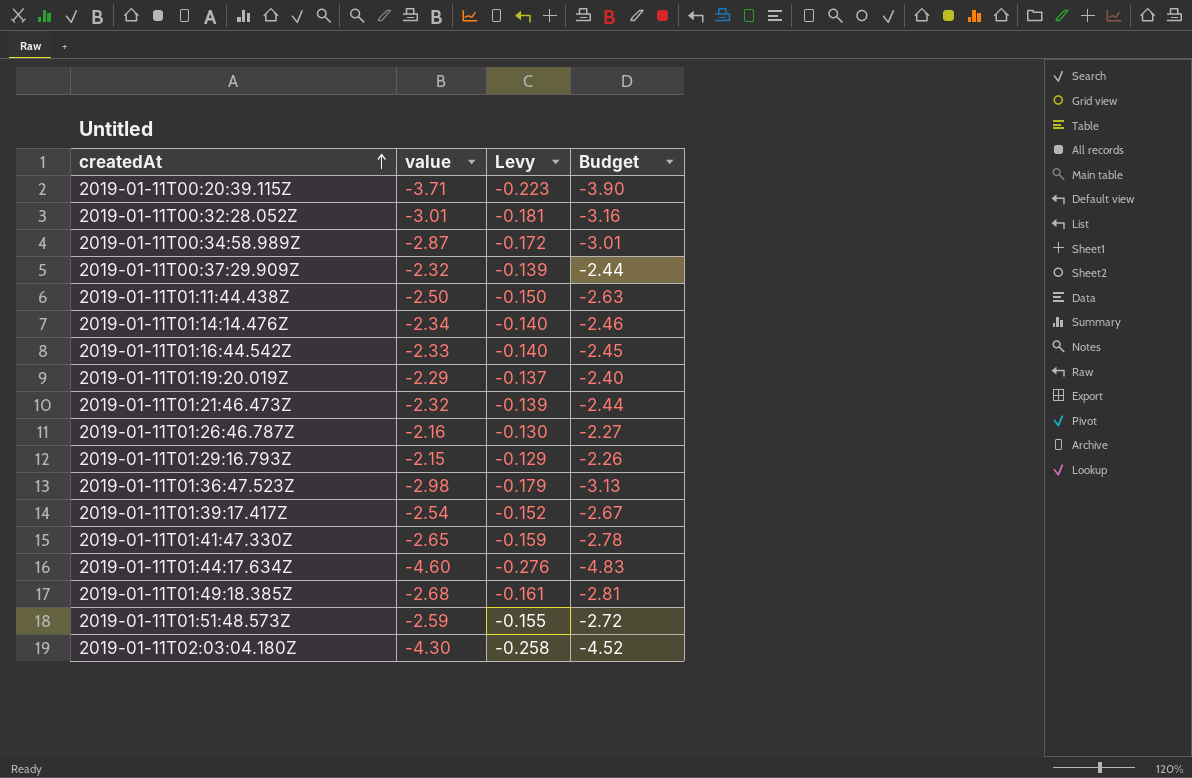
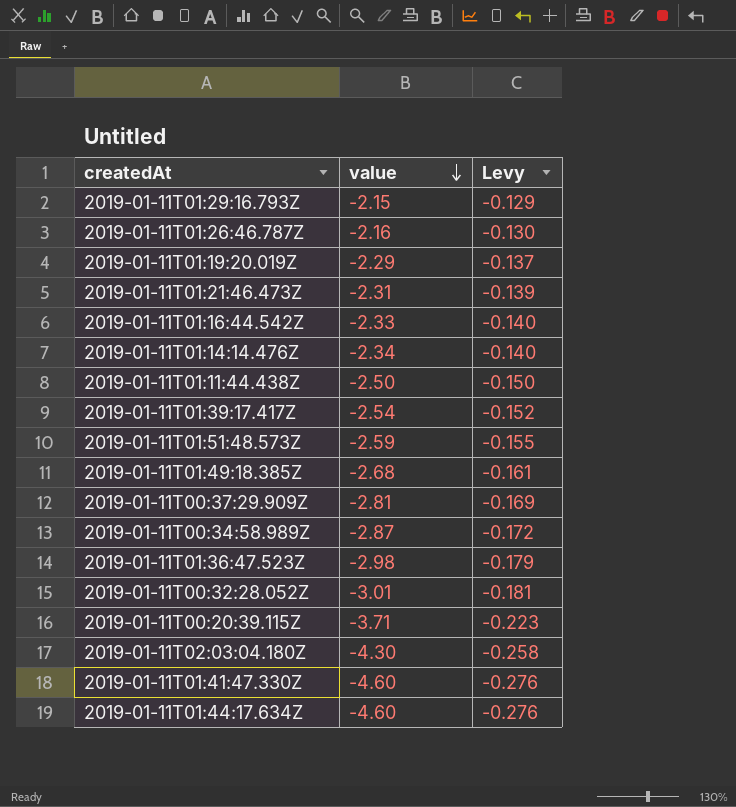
row order: createdAt ascending -> value descending
column Budget | formula: [value] * 1.05 -> none
2019-01-11T01:21:46.473Z | value: -2.32 -> -2.31
2019-01-11T00:37:29.909Z | value: -2.32 -> -2.81
2019-01-11T00:37:29.909Z | Levy: -0.139 -> -0.169
2019-01-11T01:41:47.330Z | value: -2.65 -> -4.60
2019-01-11T01:41:47.330Z | Levy: -0.159 -> -0.276

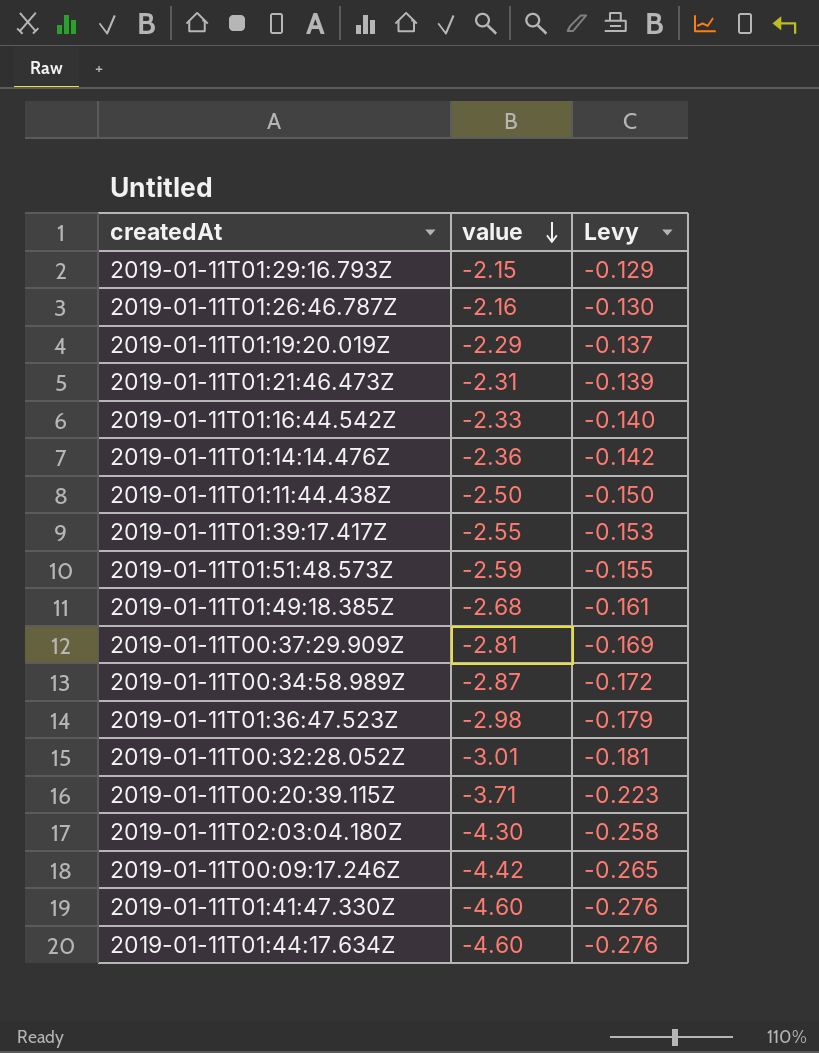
2019-01-11T01:14:14.476Z | value: -2.34 -> -2.36
2019-01-11T01:14:14.476Z | Levy: -0.140 -> -0.142
2019-01-11T01:39:17.417Z | value: -2.54 -> -2.55
2019-01-11T01:39:17.417Z | Levy: -0.152 -> -0.153
row 2019-01-11T00:09:17.246Z: none -> -4.42 | -0.265

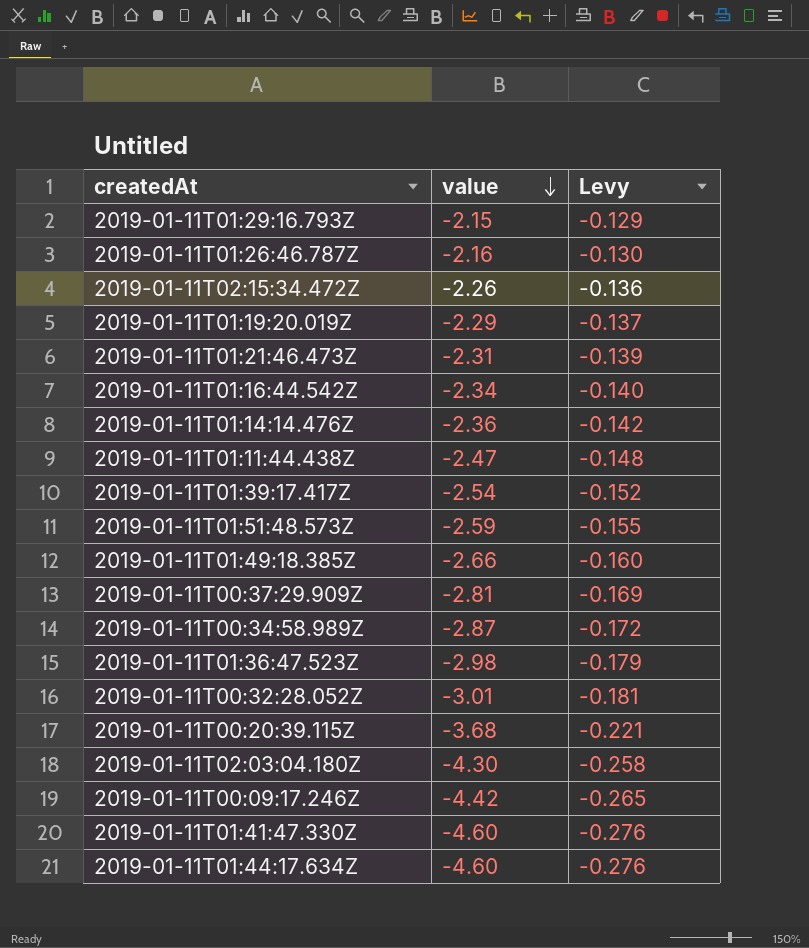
row 2019-01-11T02:15:34.472Z: none -> -2.26 | -0.136
2019-01-11T01:16:44.542Z | value: -2.33 -> -2.34
2019-01-11T01:11:44.438Z | value: -2.50 -> -2.47
2019-01-11T01:11:44.438Z | Levy: -0.150 -> -0.148
2019-01-11T01:39:17.417Z | value: -2.55 -> -2.54
2019-01-11T01:39:17.417Z | Levy: -0.153 -> -0.152
2019-01-11T01:49:18.385Z | value: -2.68 -> -2.66
2019-01-11T01:49:18.385Z | Levy: -0.161 -> -0.160
2019-01-11T00:20:39.115Z | value: -3.71 -> -3.68
2019-01-11T00:20:39.115Z | Levy: -0.223 -> -0.221

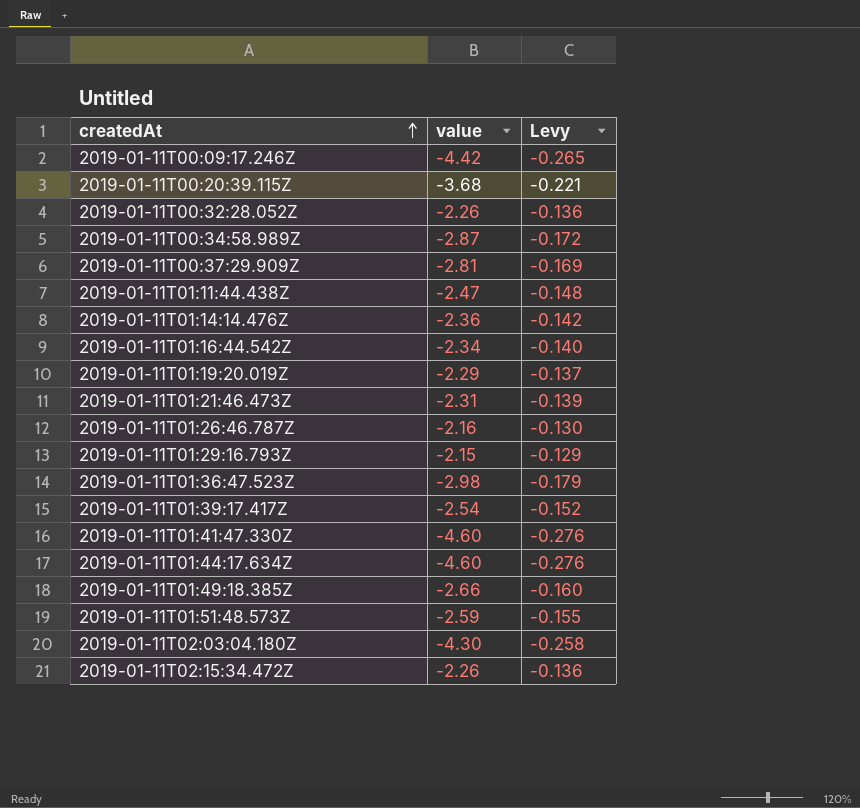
row order: value descending -> createdAt ascending
2019-01-11T00:32:28.052Z | value: -3.01 -> -2.26
2019-01-11T00:32:28.052Z | Levy: -0.181 -> -0.136

